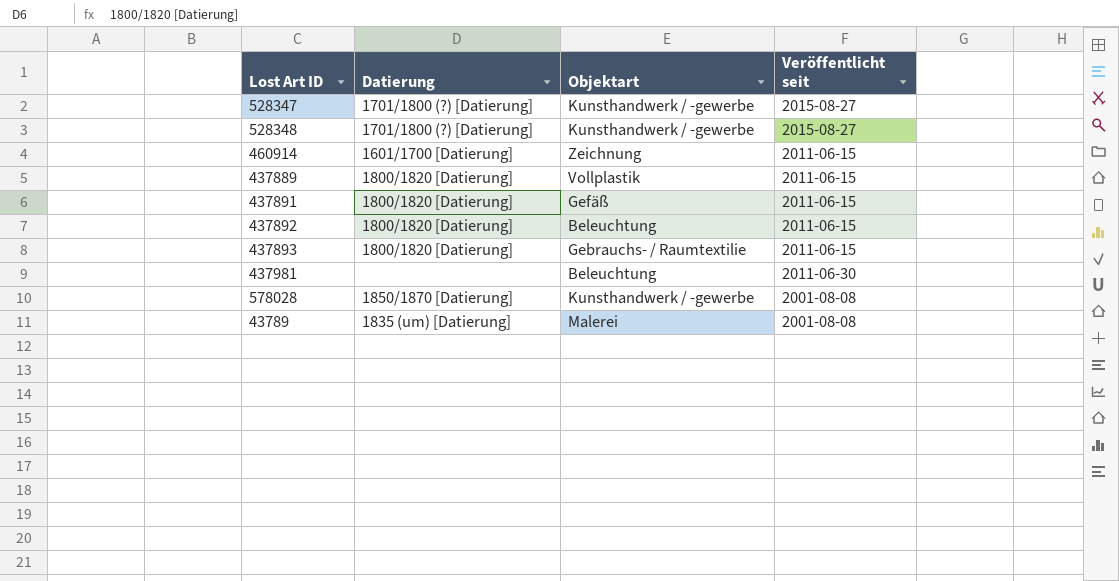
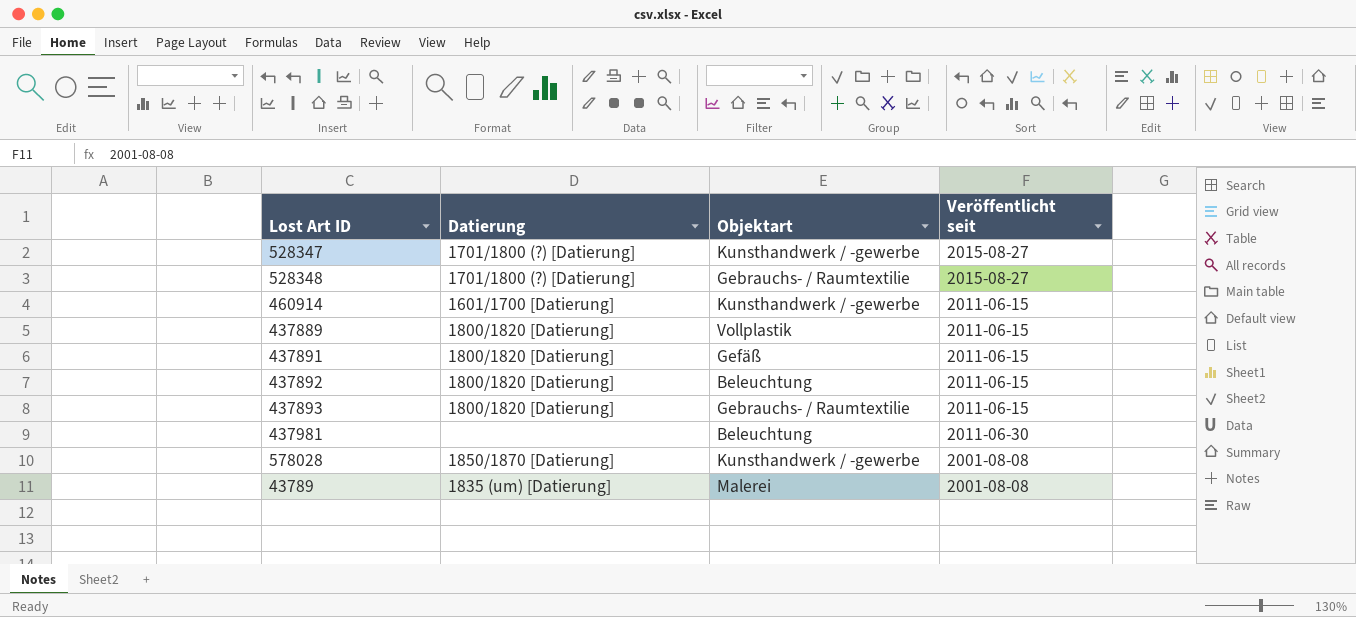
528348 | Objektart: Kunsthandwerk / -gewerbe -> Gebrauchs- / Raumtextilie
460914 | Objektart: Zeichnung -> Kunsthandwerk / -gewerbe

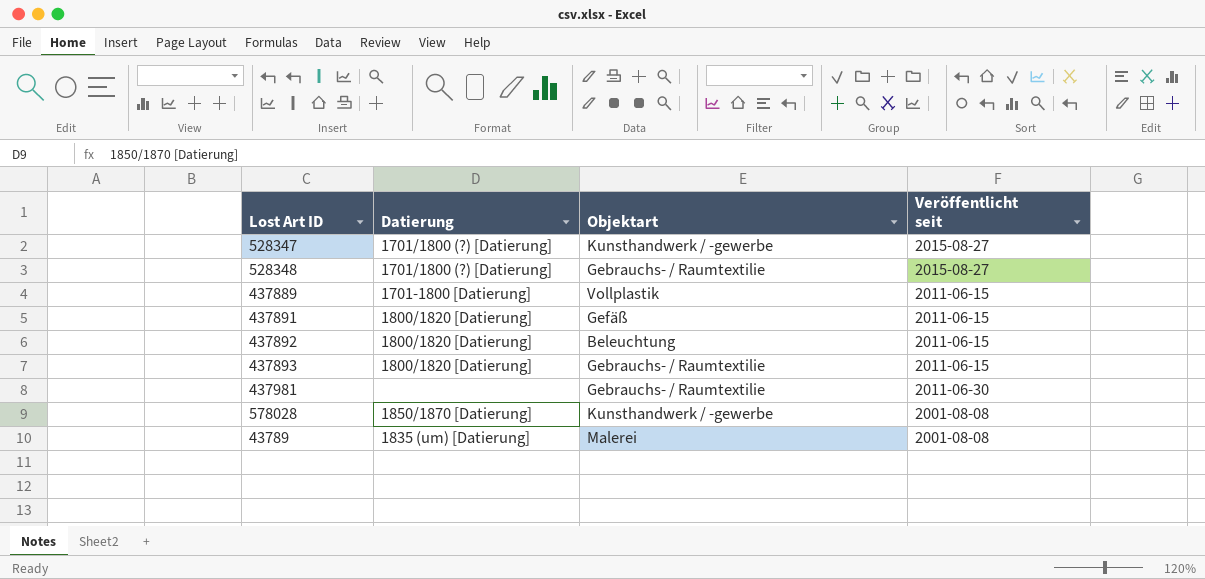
row 460914: 1601/1700 [Datierung] | Kunsthandwerk / -gewerbe | 2011-06-15 -> none
437889 | Datierung: 1800/1820 [Datierung] -> 1701-1800 [Datierung]
437981 | Objektart: Beleuchtung -> Gebrauchs- / Raumtextilie

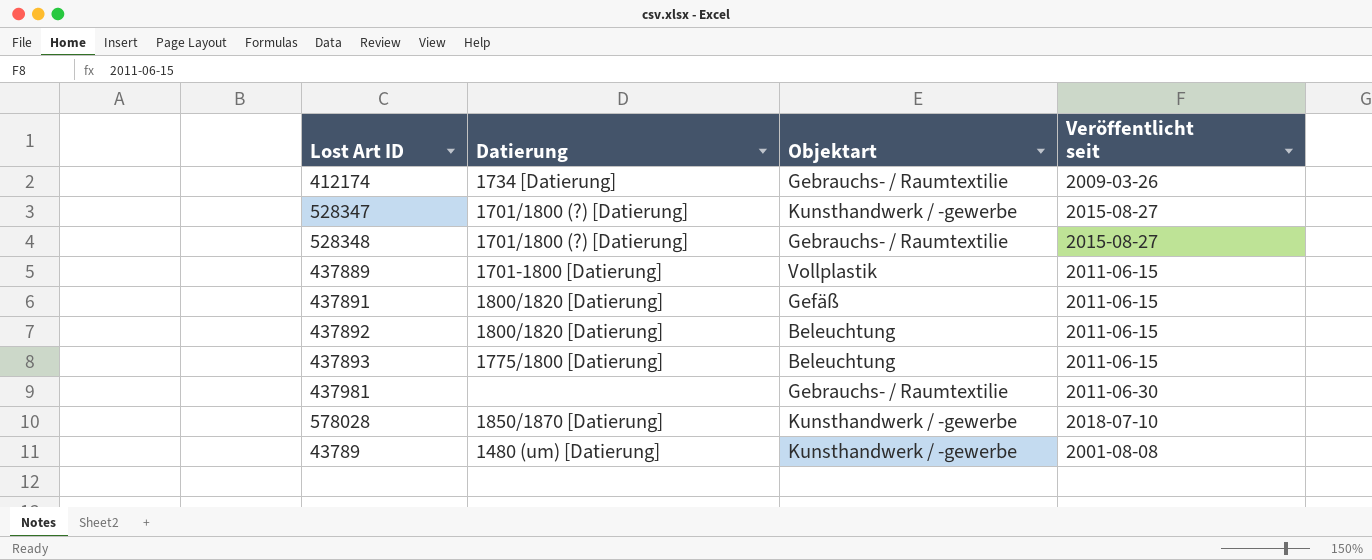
row 412174: none -> 1734 [Datierung] | Gebrauchs- / Raumtextilie | 2009-03-26
437893 | Datierung: 1800/1820 [Datierung] -> 1775/1800 [Datierung]
437893 | Objektart: Gebrauchs- / Raumtextilie -> Beleuchtung
578028 | Veröffentlicht seit: 2001-08-08 -> 2018-07-10
43789 | Datierung: 1835 (um) [Datierung] -> 1480 (um) [Datierung]
43789 | Objektart: Malerei -> Kunsthandwerk / -gewerbe

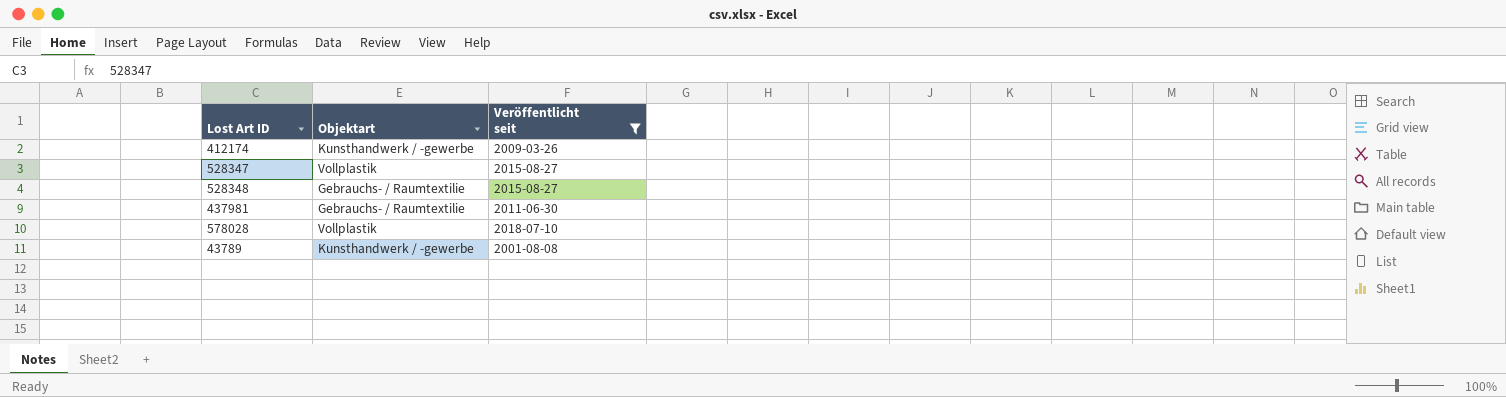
filter: none -> Veröffentlicht seit != 2011-06-15
column Datierung | position: 2 -> none
412174 | Objektart: Gebrauchs- / Raumtextilie -> Kunsthandwerk / -gewerbe
528347 | Objektart: Kunsthandwerk / -gewerbe -> Vollplastik
578028 | Objektart: Kunsthandwerk / -gewerbe -> Vollplastik

